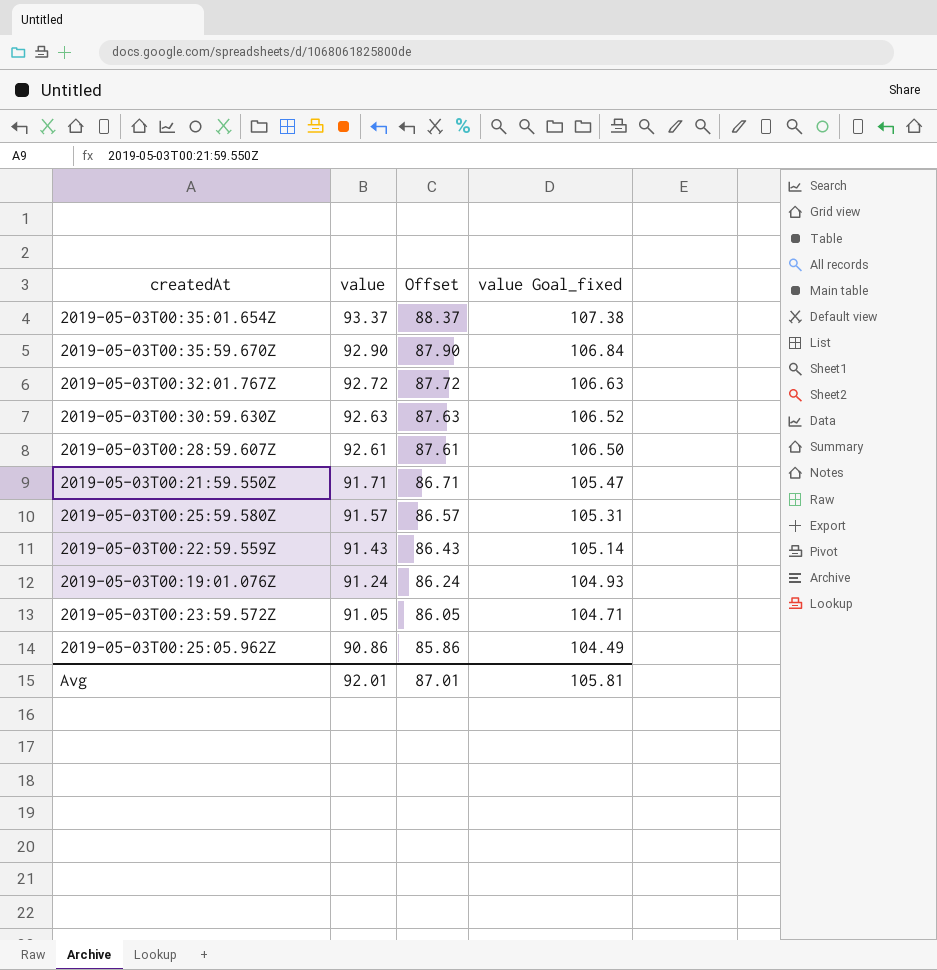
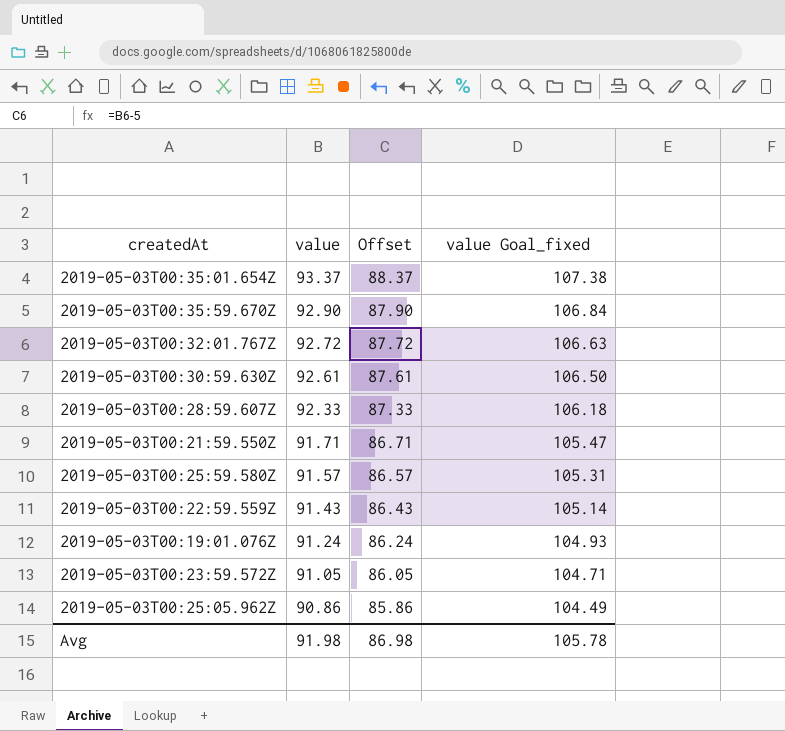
2019-05-03T00:30:59.630Z | value: 92.63 -> 92.61
2019-05-03T00:30:59.630Z | Offset: 87.63 -> 87.61
2019-05-03T00:30:59.630Z | value Goal_fixed: 106.52 -> 106.50
2019-05-03T00:28:59.607Z | value: 92.61 -> 92.33
2019-05-03T00:28:59.607Z | Offset: 87.61 -> 87.33
2019-05-03T00:28:59.607Z | value Goal_fixed: 106.50 -> 106.18
Avg | value: 92.01 -> 91.98
Avg | Offset: 87.01 -> 86.98
Avg | value Goal_fixed: 105.81 -> 105.78

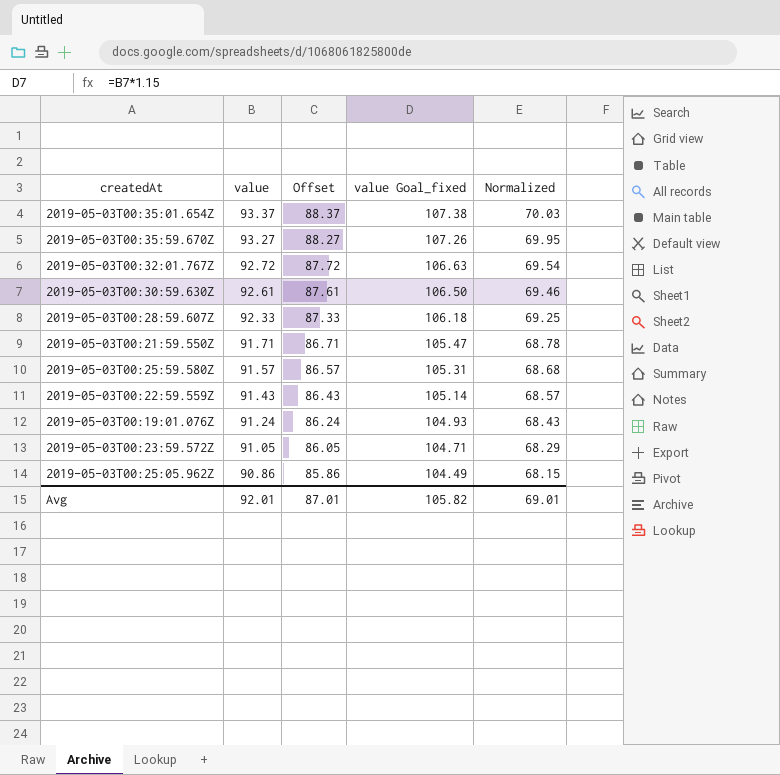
column Normalized | formula: none -> [value] * 0.75
2019-05-03T00:35:59.670Z | value: 92.90 -> 93.27
2019-05-03T00:35:59.670Z | Offset: 87.90 -> 88.27
2019-05-03T00:35:59.670Z | value Goal_fixed: 106.84 -> 107.26
Avg | value: 91.98 -> 92.01
Avg | Offset: 86.98 -> 87.01
Avg | value Goal_fixed: 105.78 -> 105.82

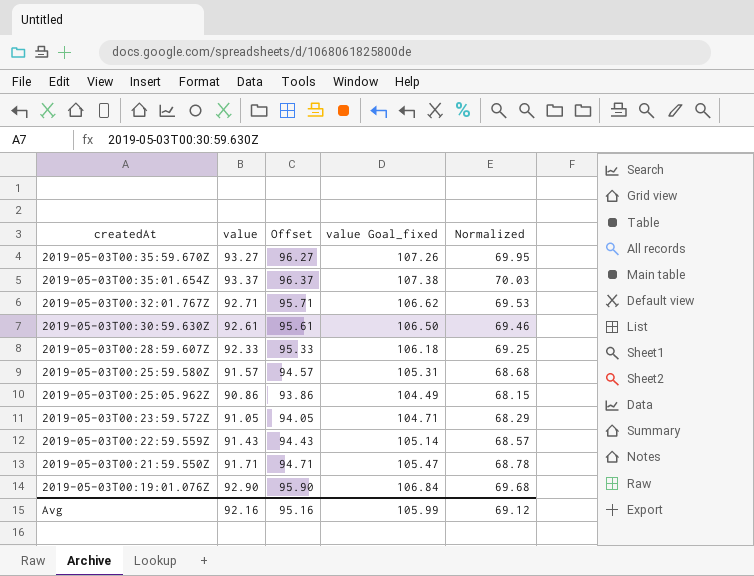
row order: value descending -> createdAt descending
column Offset | formula: [value] - 5 -> [value] + 3
2019-05-03T00:32:01.767Z | value: 92.72 -> 92.71
2019-05-03T00:32:01.767Z | value Goal_fixed: 106.63 -> 106.62
2019-05-03T00:32:01.767Z | Normalized: 69.54 -> 69.53
2019-05-03T00:19:01.076Z | value: 91.24 -> 92.90
2019-05-03T00:19:01.076Z | value Goal_fixed: 104.93 -> 106.84
2019-05-03T00:19:01.076Z | Normalized: 68.43 -> 69.68
Avg | value: 92.01 -> 92.16
Avg | Offset: 87.01 -> 95.16
Avg | value Goal_fixed: 105.82 -> 105.99
Avg | Normalized: 69.01 -> 69.12

